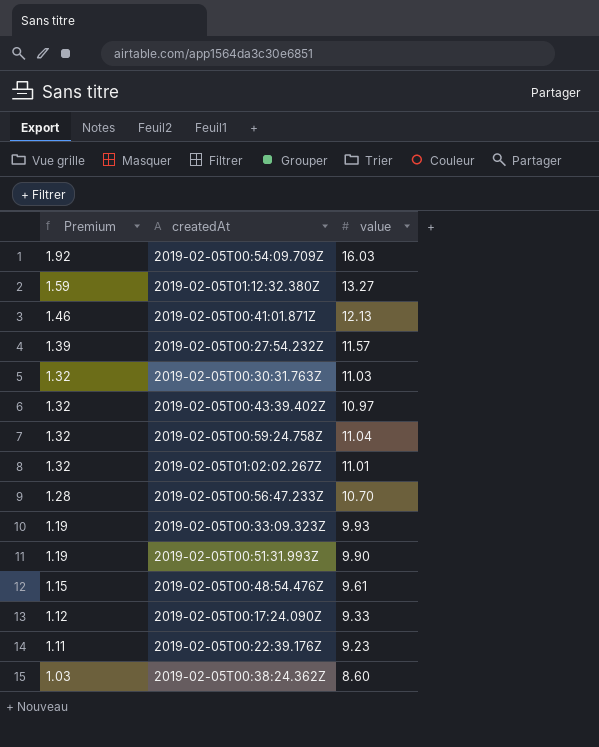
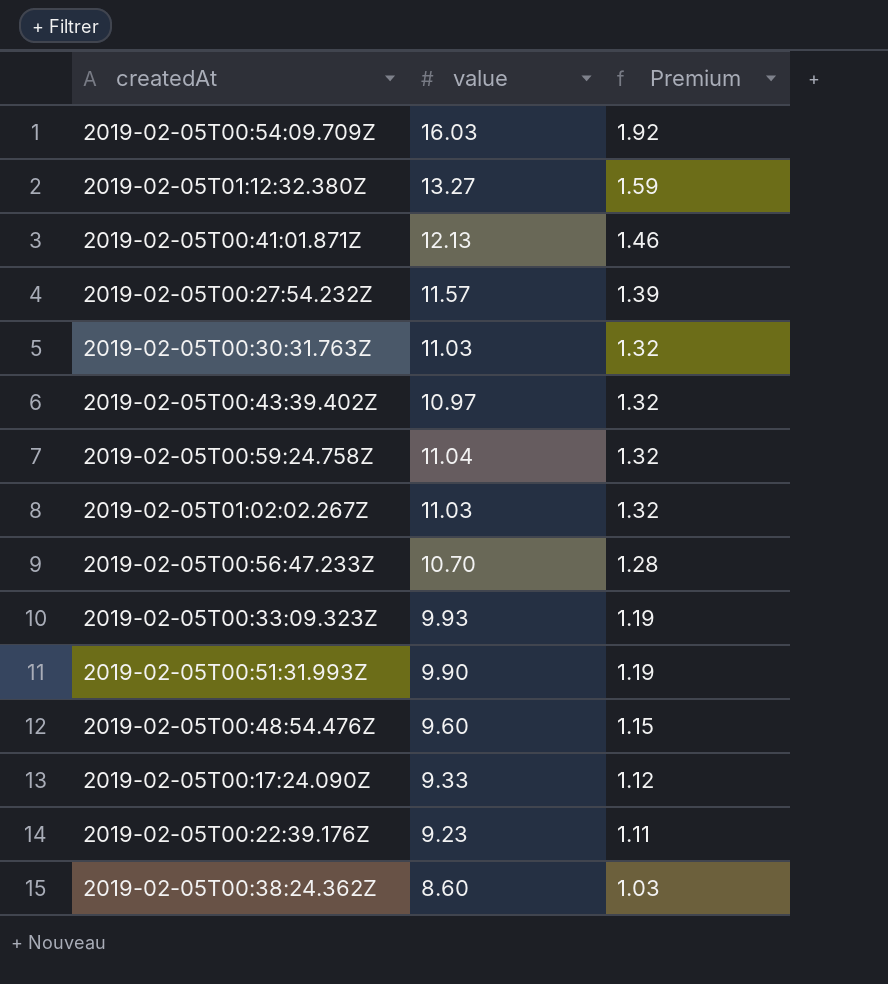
column Premium | position: 1 -> 3
2019-02-05T01:02:02.267Z | value: 11.01 -> 11.03
2019-02-05T00:48:54.476Z | value: 9.61 -> 9.60

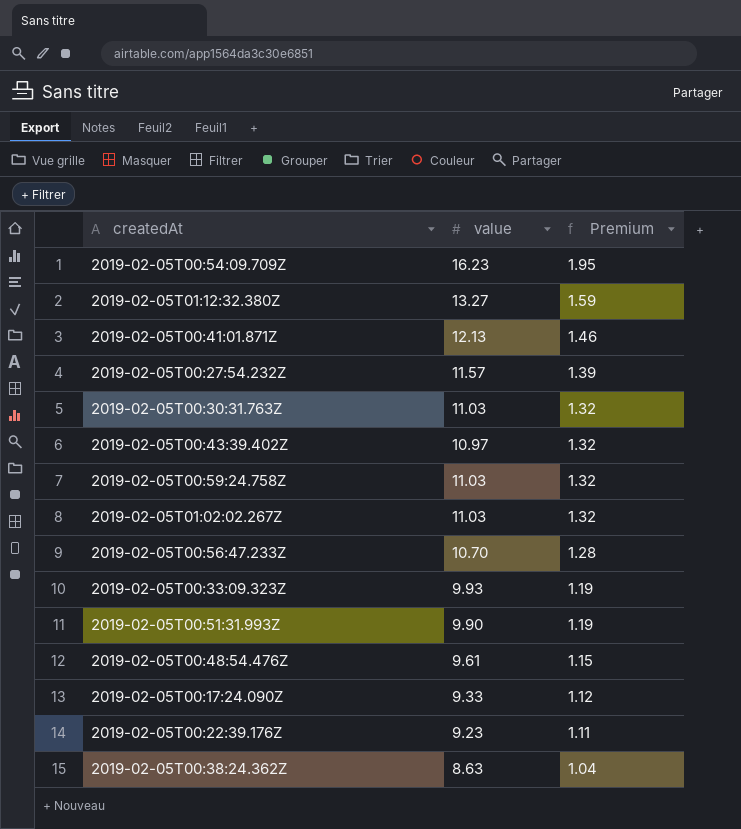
2019-02-05T00:54:09.709Z | value: 16.03 -> 16.23
2019-02-05T00:54:09.709Z | Premium: 1.92 -> 1.95
2019-02-05T00:59:24.758Z | value: 11.04 -> 11.03
2019-02-05T00:48:54.476Z | value: 9.60 -> 9.61
2019-02-05T00:38:24.362Z | value: 8.60 -> 8.63
2019-02-05T00:38:24.362Z | Premium: 1.03 -> 1.04

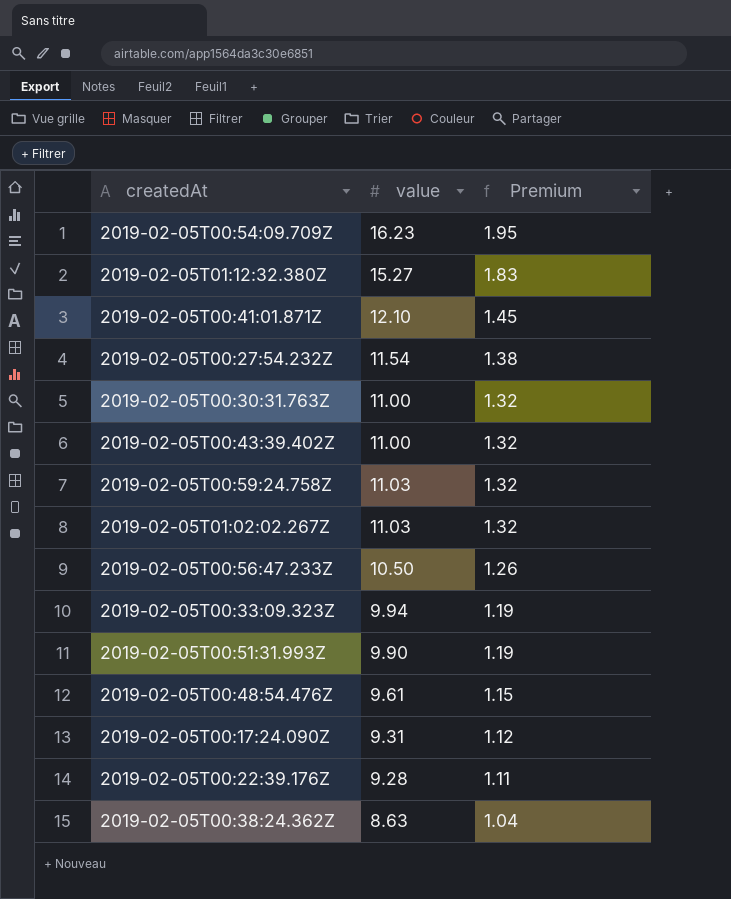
2019-02-05T01:12:32.380Z | value: 13.27 -> 15.27
2019-02-05T01:12:32.380Z | Premium: 1.59 -> 1.83
2019-02-05T00:41:01.871Z | value: 12.13 -> 12.10
2019-02-05T00:41:01.871Z | Premium: 1.46 -> 1.45
2019-02-05T00:27:54.232Z | value: 11.57 -> 11.54
2019-02-05T00:27:54.232Z | Premium: 1.39 -> 1.38
2019-02-05T00:30:31.763Z | value: 11.03 -> 11.00
2019-02-05T00:43:39.402Z | value: 10.97 -> 11.00
2019-02-05T00:56:47.233Z | value: 10.70 -> 10.50
2019-02-05T00:56:47.233Z | Premium: 1.28 -> 1.26
2019-02-05T00:33:09.323Z | value: 9.93 -> 9.94
2019-02-05T00:17:24.090Z | value: 9.33 -> 9.31
2019-02-05T00:22:39.176Z | value: 9.23 -> 9.28

